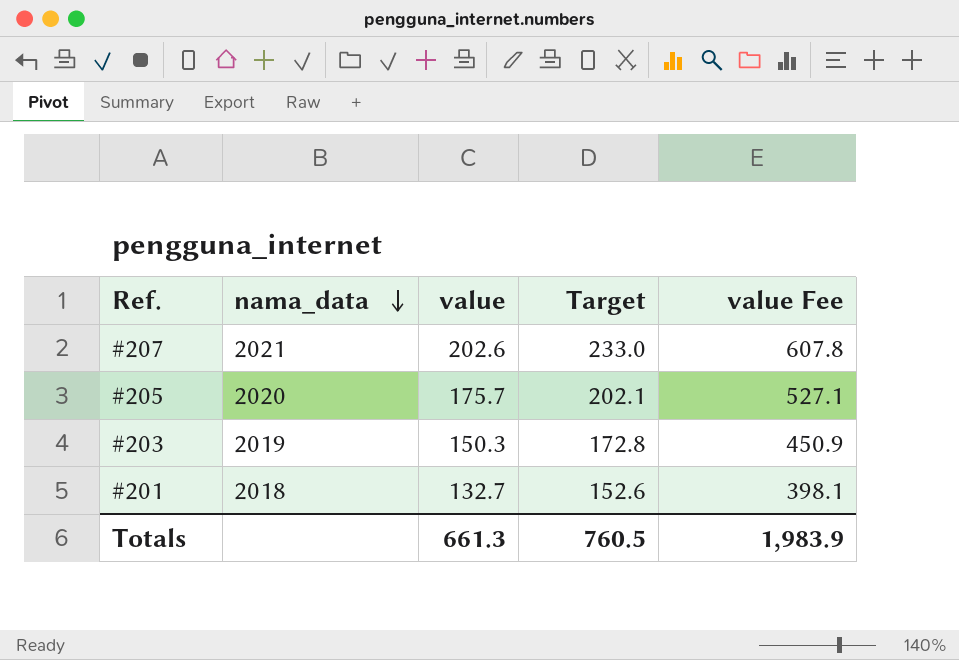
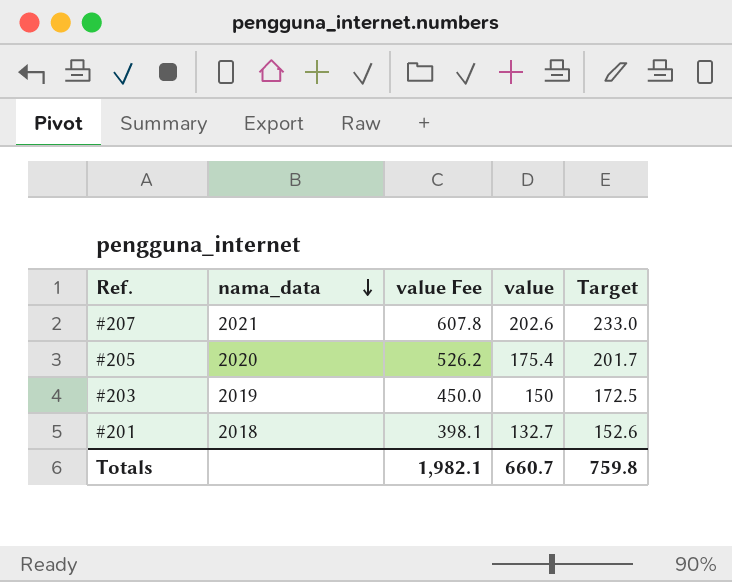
column value Fee | position: 5 -> 3
#205 | value Fee: 527.1 -> 526.2
#205 | value: 175.7 -> 175.4
#205 | Target: 202.1 -> 201.7
#203 | value Fee: 450.9 -> 450.0
#203 | value: 150.3 -> 150
#203 | Target: 172.8 -> 172.5
Totals | value Fee: 1,983.9 -> 1,982.1
Totals | value: 661.3 -> 660.7
Totals | Target: 760.5 -> 759.8

